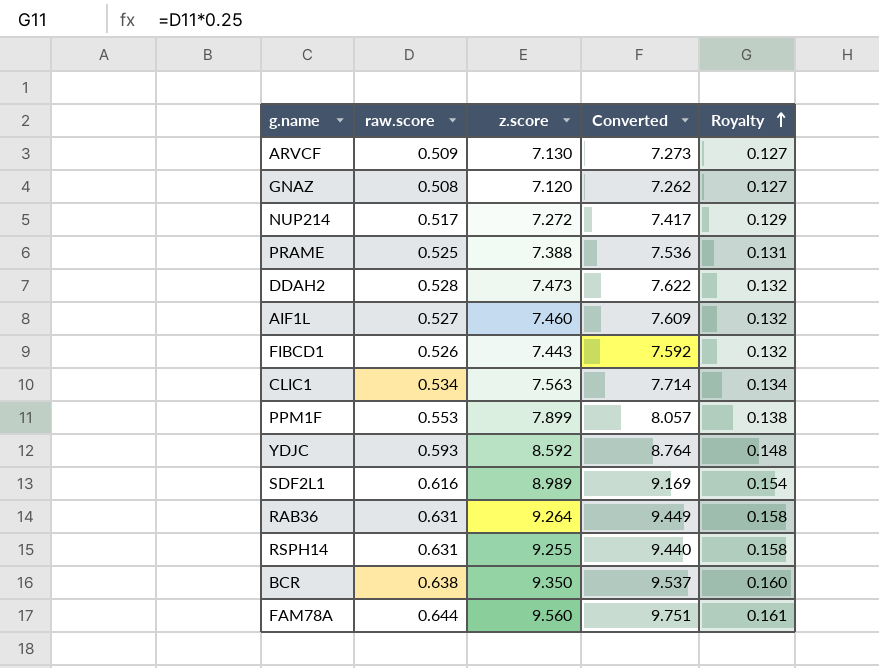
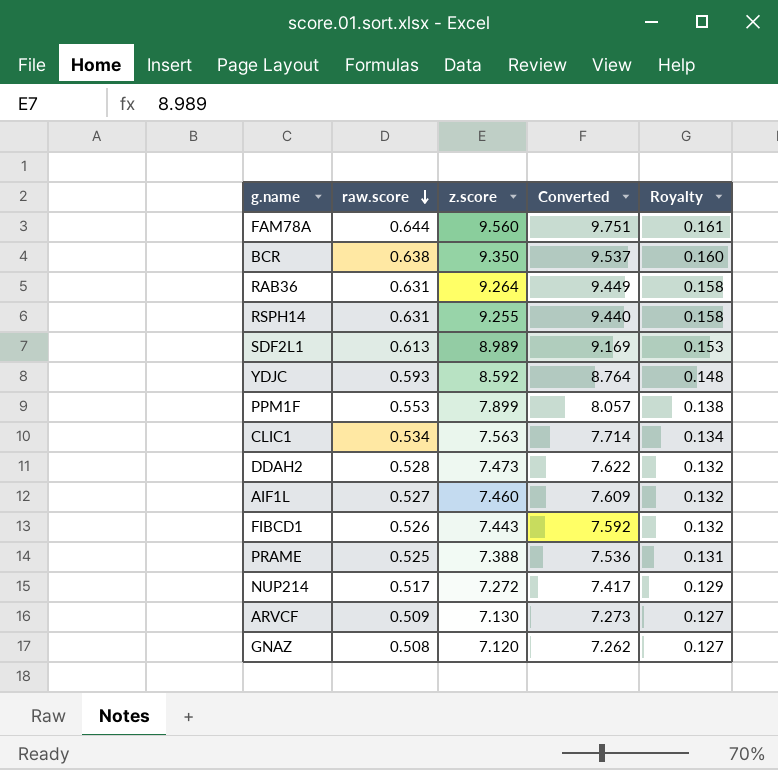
row order: Royalty ascending -> raw.score descending
SDF2L1 | raw.score: 0.616 -> 0.613
SDF2L1 | Royalty: 0.154 -> 0.153

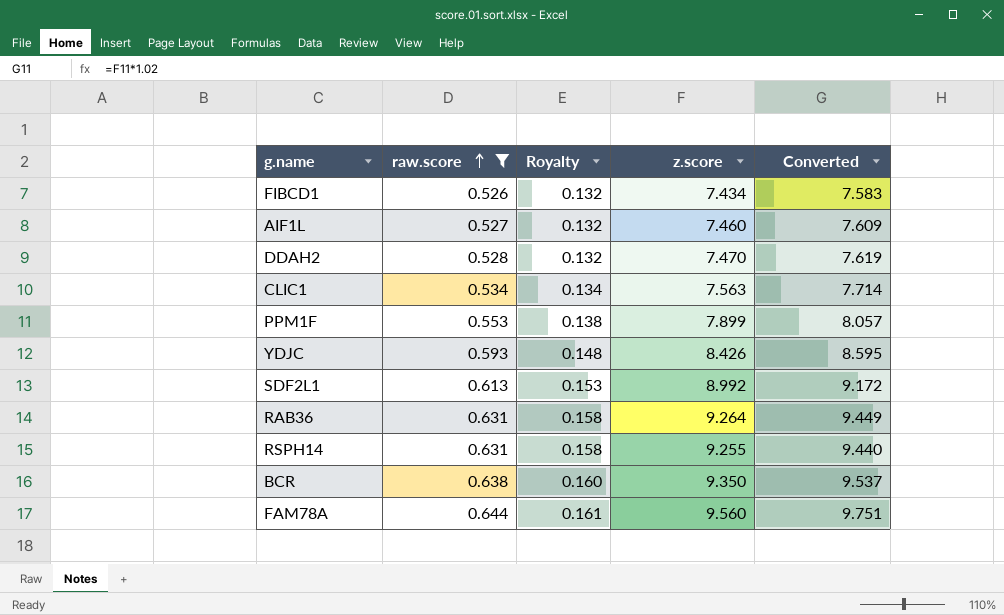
filter: none -> raw.score >= 0.526
row order: raw.score descending -> raw.score ascending
column Royalty | position: 5 -> 3
FIBCD1 | z.score: 7.443 -> 7.434
FIBCD1 | Converted: 7.592 -> 7.583
DDAH2 | z.score: 7.473 -> 7.470
DDAH2 | Converted: 7.622 -> 7.619
YDJC | z.score: 8.592 -> 8.426
YDJC | Converted: 8.764 -> 8.595
SDF2L1 | z.score: 8.989 -> 8.992
SDF2L1 | Converted: 9.169 -> 9.172

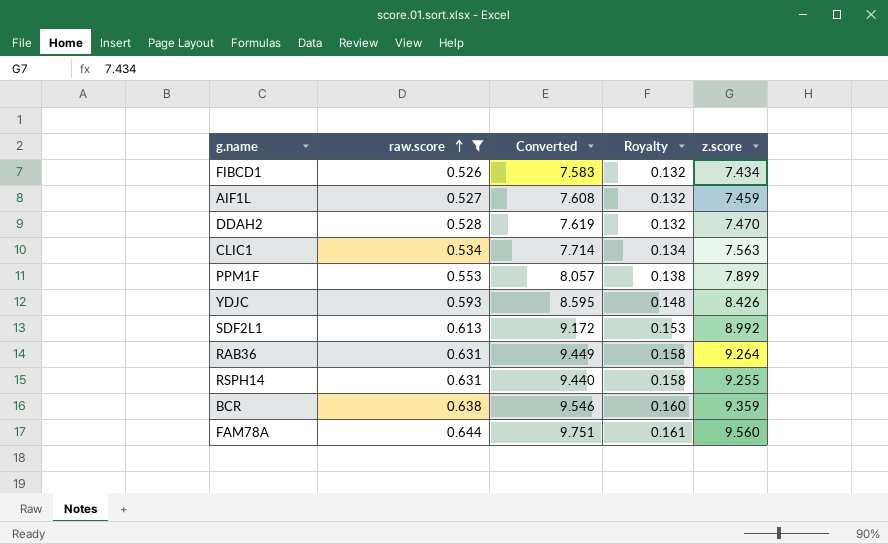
column Converted | position: 5 -> 3
AIF1L | Converted: 7.609 -> 7.608
AIF1L | z.score: 7.460 -> 7.459
BCR | Converted: 9.537 -> 9.546
BCR | z.score: 9.350 -> 9.359

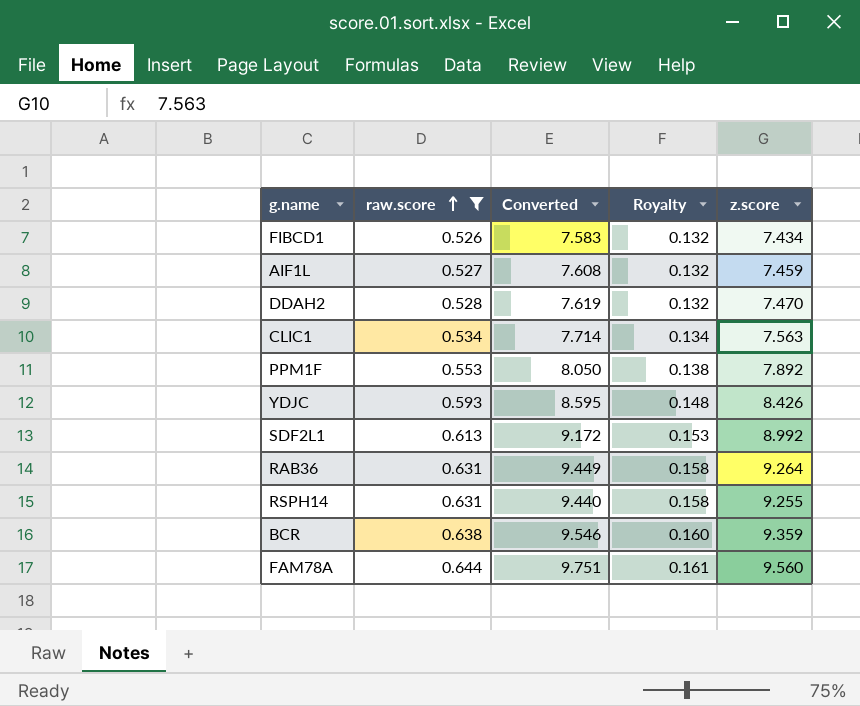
PPM1F | Converted: 8.057 -> 8.050
PPM1F | z.score: 7.899 -> 7.892

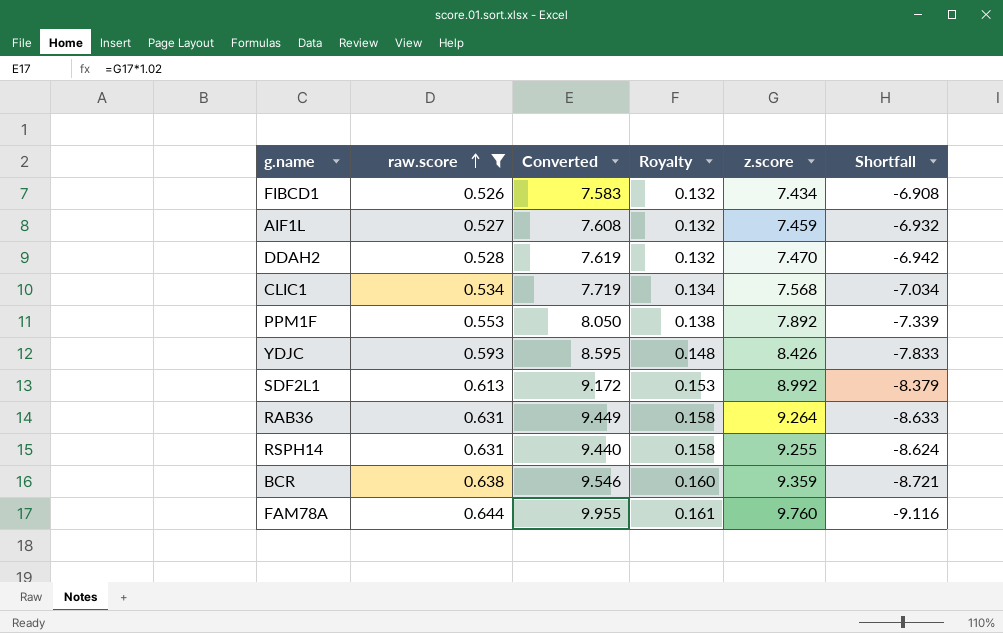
column Shortfall | formula: none -> [raw.score] - [z.score]
CLIC1 | Converted: 7.714 -> 7.719
CLIC1 | z.score: 7.563 -> 7.568
FAM78A | Converted: 9.751 -> 9.955
FAM78A | z.score: 9.560 -> 9.760

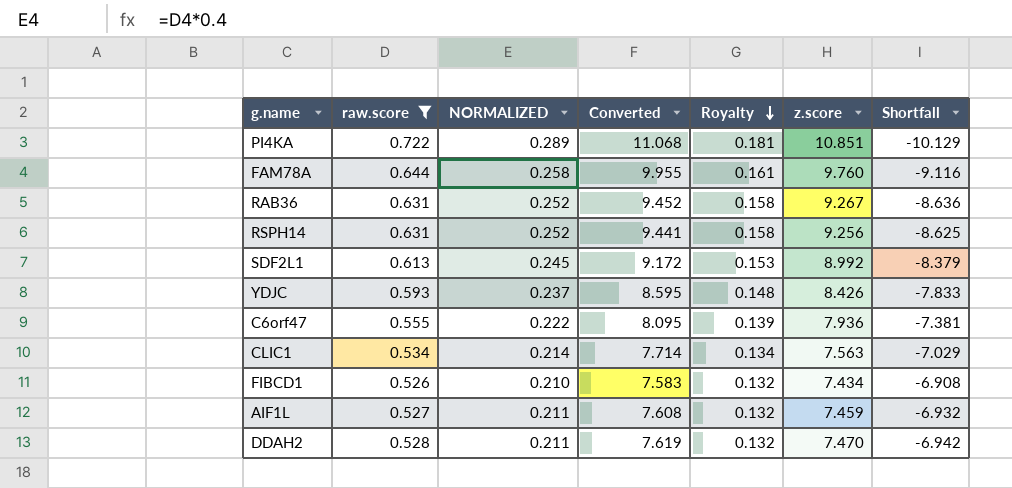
row order: raw.score ascending -> Royalty descending
column NORMALIZED | formula: none -> [raw.score] * 0.4
row PPM1F: 0.553 | 8.050 | 0.138 | 7.892 | -7.339 -> none
row BCR: 0.638 | 9.546 | 0.160 | 9.359 | -8.721 -> none
row PI4KA: none -> 0.722 | 0.289 | 11.068 | 0.181 | 10.851 | -10.129
RAB36 | Converted: 9.449 -> 9.452
RAB36 | z.score: 9.264 -> 9.267
RAB36 | Shortfall: -8.633 -> -8.636
RSPH14 | Converted: 9.440 -> 9.441
RSPH14 | z.score: 9.255 -> 9.256
RSPH14 | Shortfall: -8.624 -> -8.625
row C6orf47: none -> 0.555 | 0.222 | 8.095 | 0.139 | 7.936 | -7.381
CLIC1 | Converted: 7.719 -> 7.714
CLIC1 | z.score: 7.568 -> 7.563
CLIC1 | Shortfall: -7.034 -> -7.029

